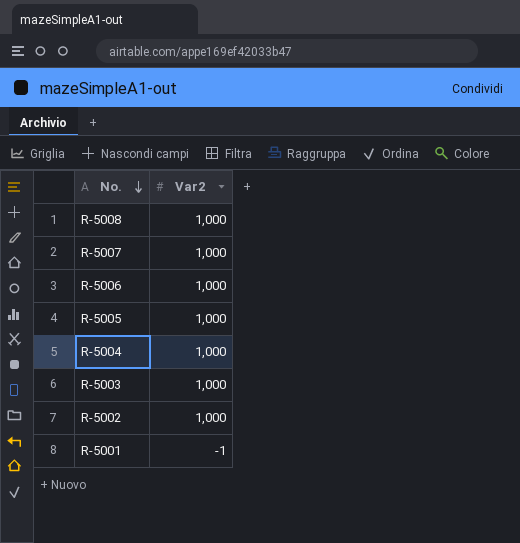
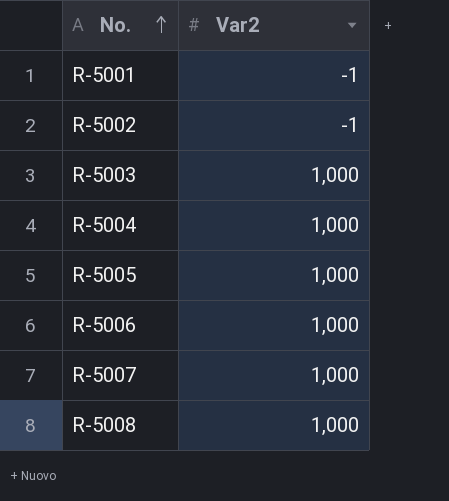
row order: No. descending -> No. ascending
R-5002 | Var2: 1,000 -> -1

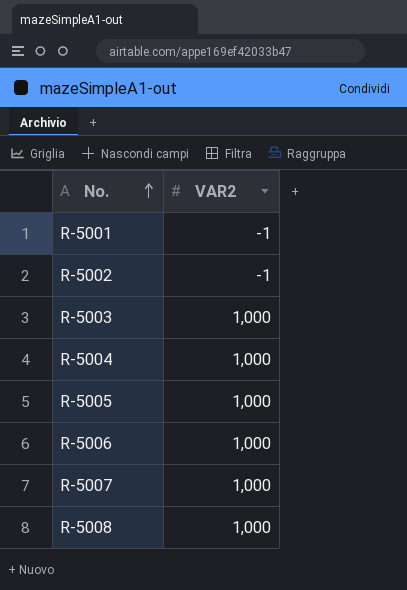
column name: Var2 -> VAR2

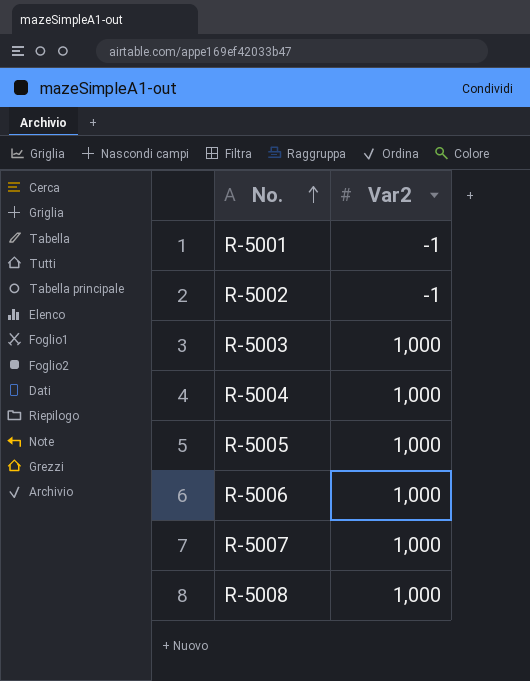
column name: VAR2 -> Var2

